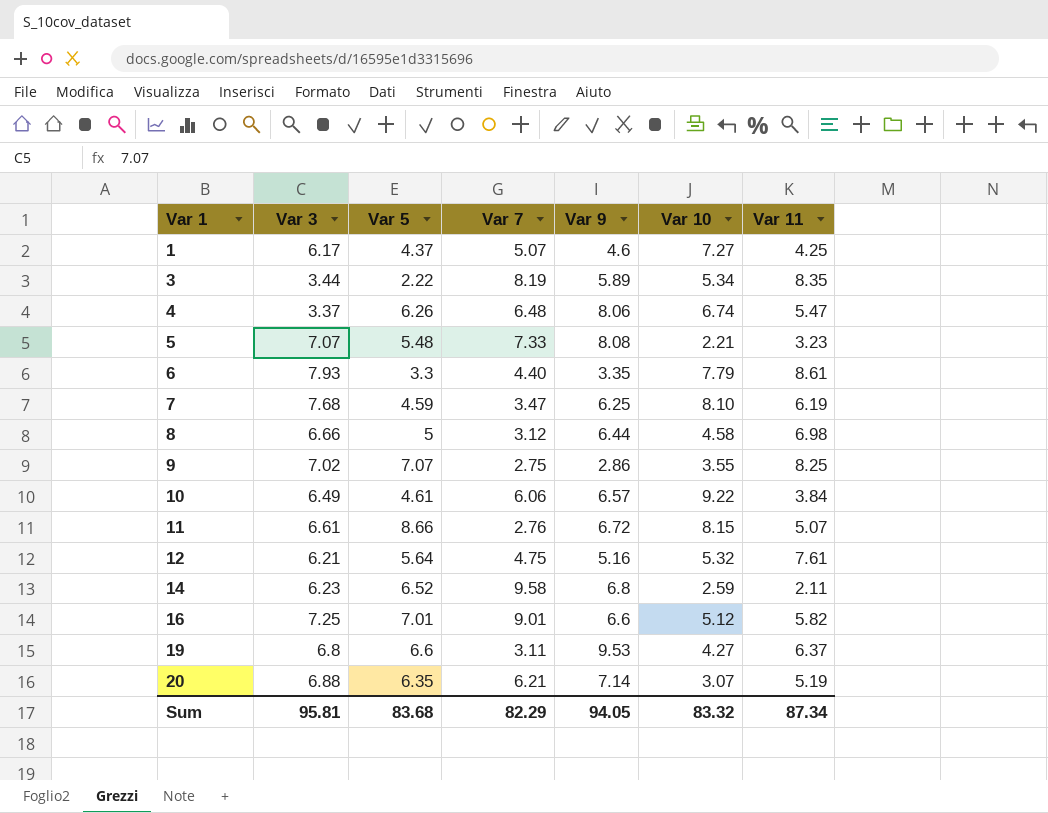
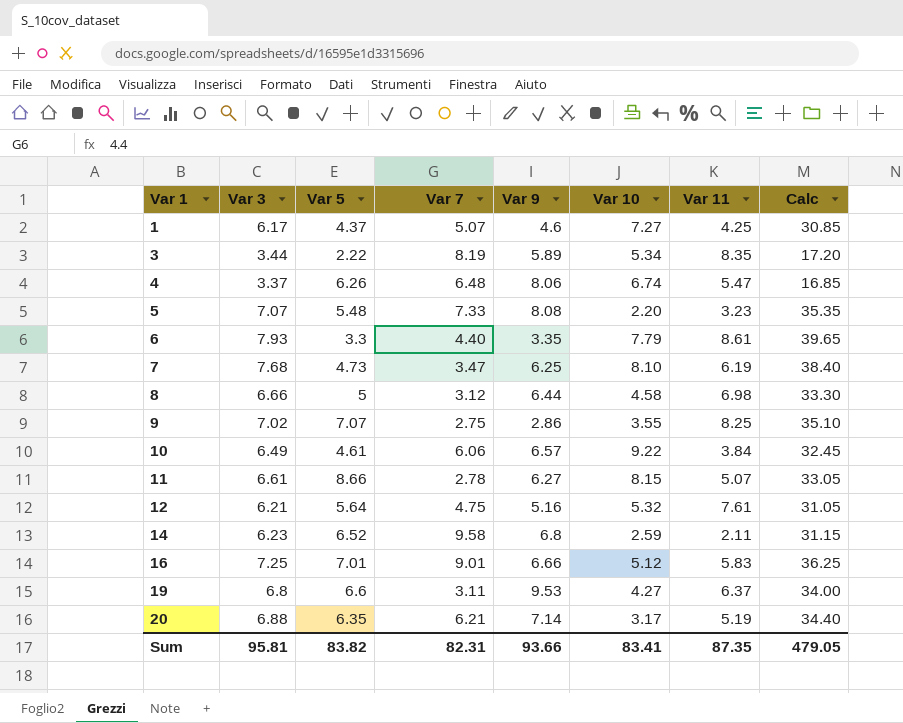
column Calc | formula: none -> [Var 3] * 5
5 | Var 10: 2.21 -> 2.20
7 | Var 5: 4.59 -> 4.73
11 | Var 7: 2.76 -> 2.78
11 | Var 9: 6.72 -> 6.27
16 | Var 9: 6.6 -> 6.66
16 | Var 11: 5.82 -> 5.83
20 | Var 10: 3.07 -> 3.17
Sum | Var 5: 83.68 -> 83.82
Sum | Var 7: 82.29 -> 82.31
Sum | Var 9: 94.05 -> 93.66
Sum | Var 10: 83.32 -> 83.41
Sum | Var 11: 87.34 -> 87.35

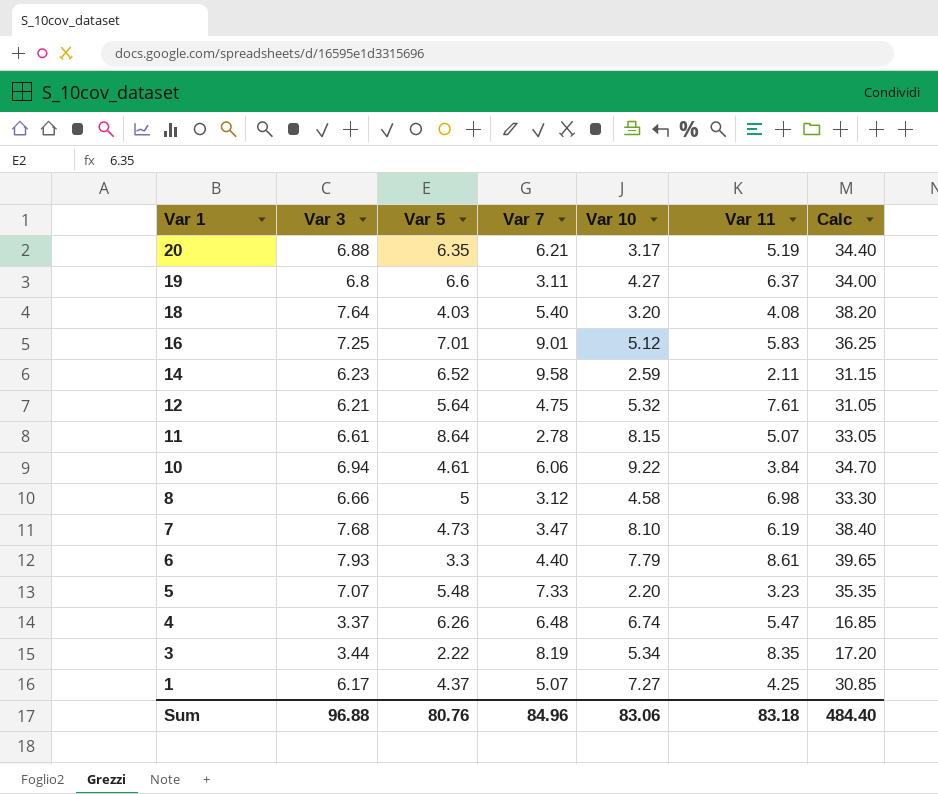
row order: Var 1 ascending -> Var 1 descending
column Var 9 | position: 5 -> none
row 9: 7.02 | 7.07 | 2.75 | 2.86 | 3.55 | 8.25 | 35.10 -> none
row 18: none -> 7.64 | 4.03 | 5.40 | 3.20 | 4.08 | 38.20
11 | Var 5: 8.66 -> 8.64
10 | Var 3: 6.49 -> 6.94
10 | Calc: 32.45 -> 34.70
Sum | Var 3: 95.81 -> 96.88
Sum | Var 5: 83.82 -> 80.76
Sum | Var 7: 82.31 -> 84.96
Sum | Var 10: 83.41 -> 83.06
Sum | Var 11: 87.35 -> 83.18
Sum | Calc: 479.05 -> 484.40

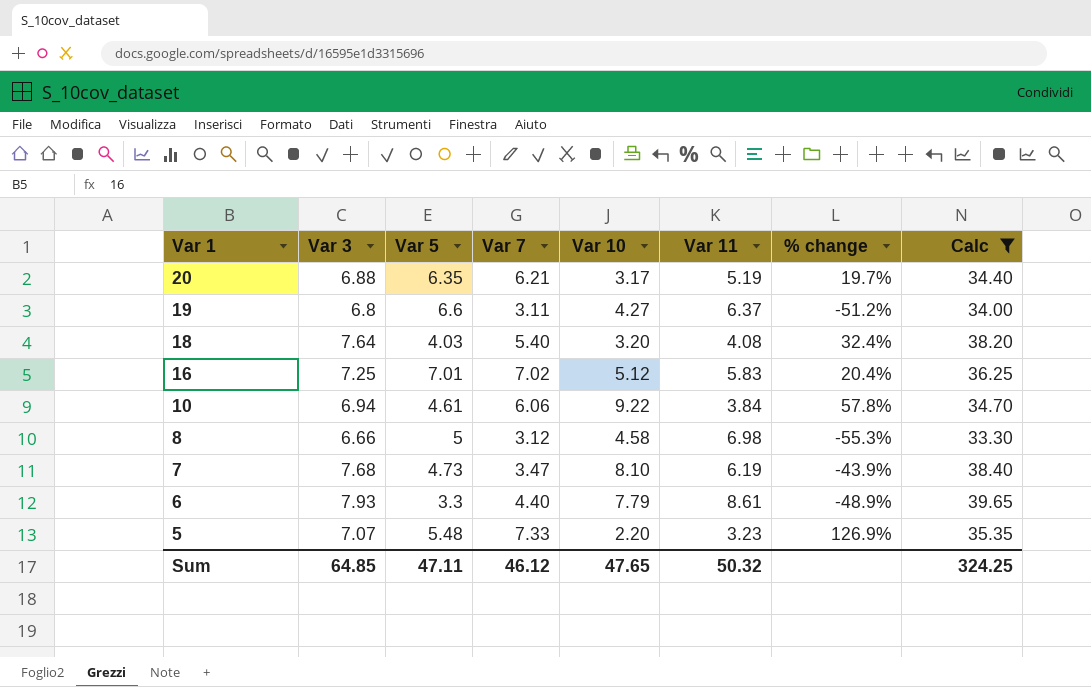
filter: none -> Calc >= 33.30
column % change | formula: none -> ([Var 7] - [Var 11]) / [Var 11]
16 | Var 7: 9.01 -> 7.02
Sum | Var 3: 96.88 -> 64.85
Sum | Var 5: 80.76 -> 47.11
Sum | Var 7: 84.96 -> 46.12
Sum | Var 10: 83.06 -> 47.65
Sum | Var 11: 83.18 -> 50.32
Sum | Calc: 484.40 -> 324.25

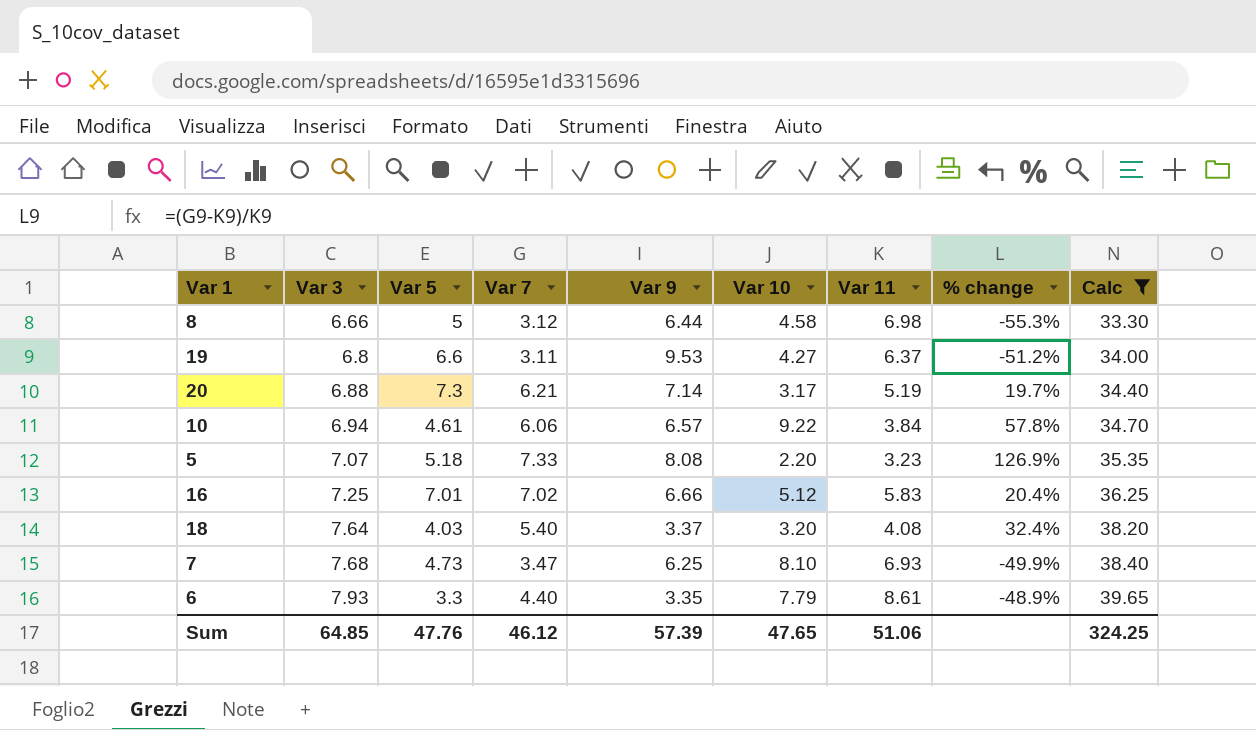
row order: Var 1 descending -> Var 3 ascending
column Var 9 | position: none -> 5
20 | Var 5: 6.35 -> 7.3
5 | Var 5: 5.48 -> 5.18
7 | Var 11: 6.19 -> 6.93
7 | % change: -43.9% -> -49.9%
Sum | Var 5: 47.11 -> 47.76
Sum | Var 11: 50.32 -> 51.06

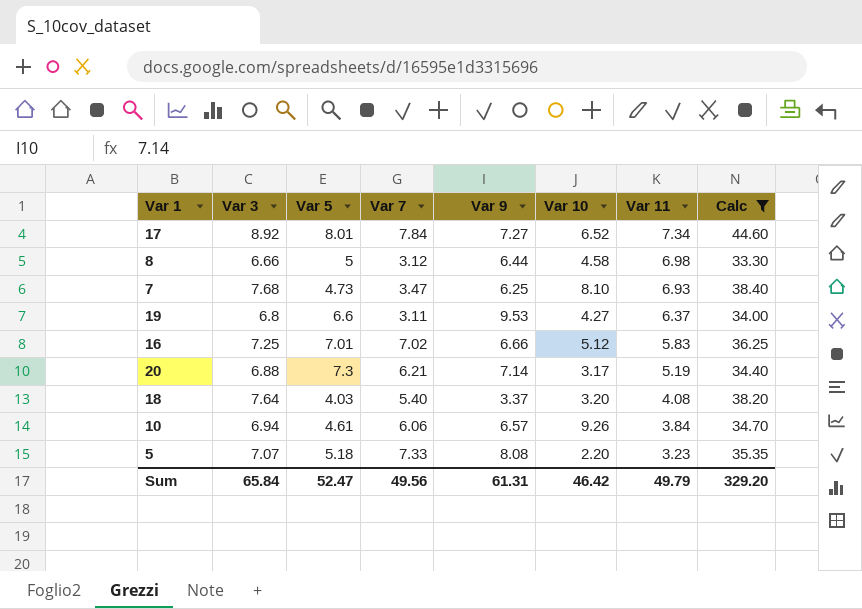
row order: Var 3 ascending -> Var 11 descending
column % change | formula: ([Var 7] - [Var 11]) / [Var 11] -> none
row 6: 7.93 | 3.3 | 4.40 | 3.35 | 7.79 | 8.61 | -48.9% | 39.65 -> none
row 17: none -> 8.92 | 8.01 | 7.84 | 7.27 | 6.52 | 7.34 | 44.60
10 | Var 10: 9.22 -> 9.26
Sum | Var 3: 64.85 -> 65.84
Sum | Var 5: 47.76 -> 52.47
Sum | Var 7: 46.12 -> 49.56
Sum | Var 9: 57.39 -> 61.31
Sum | Var 10: 47.65 -> 46.42
Sum | Var 11: 51.06 -> 49.79
Sum | Calc: 324.25 -> 329.20

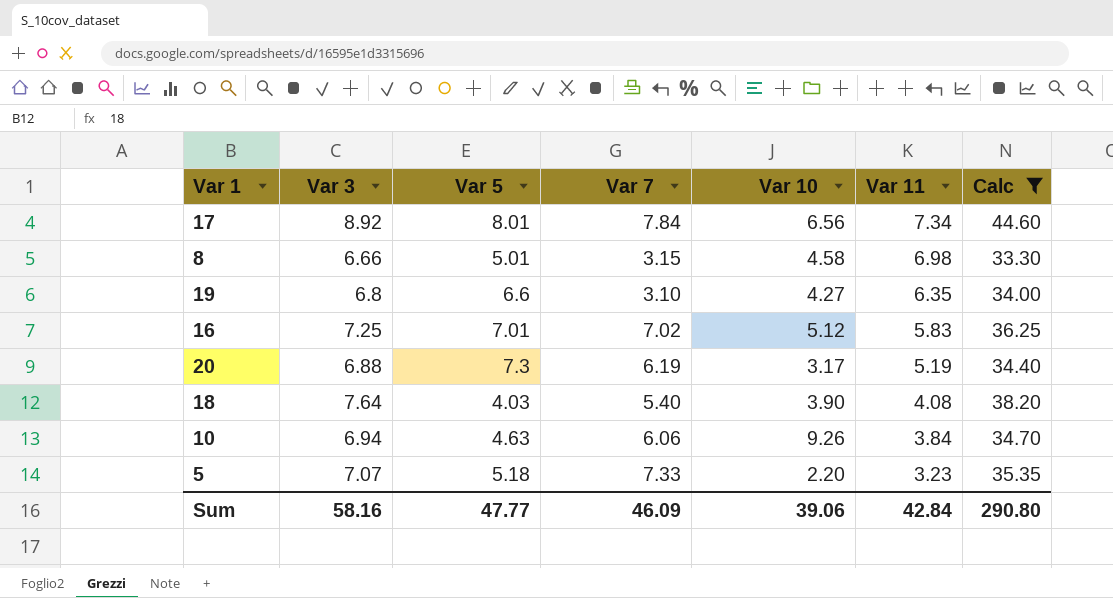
column Var 9 | position: 5 -> none
row 7: 7.68 | 4.73 | 3.47 | 6.25 | 8.10 | 6.93 | 38.40 -> none
17 | Var 10: 6.52 -> 6.56
8 | Var 5: 5 -> 5.01
8 | Var 7: 3.12 -> 3.15
19 | Var 7: 3.11 -> 3.10
19 | Var 11: 6.37 -> 6.35
20 | Var 7: 6.21 -> 6.19
18 | Var 10: 3.20 -> 3.90
10 | Var 5: 4.61 -> 4.63
Sum | Var 3: 65.84 -> 58.16
Sum | Var 5: 52.47 -> 47.77
Sum | Var 7: 49.56 -> 46.09
Sum | Var 10: 46.42 -> 39.06
Sum | Var 11: 49.79 -> 42.84
Sum | Calc: 329.20 -> 290.80

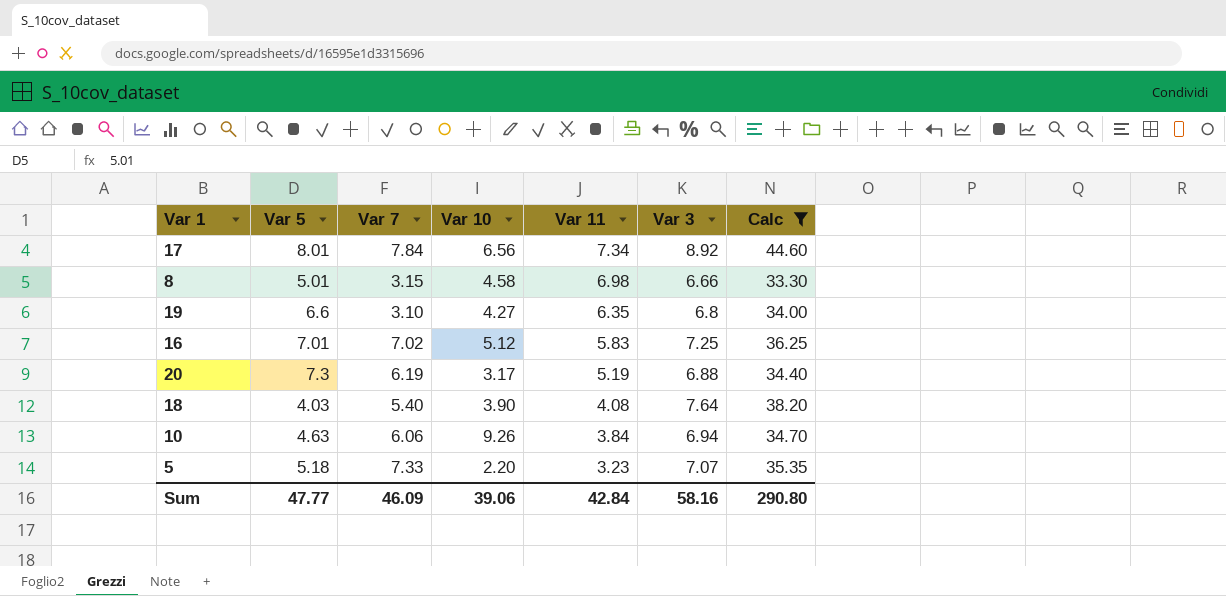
column Var 3 | position: 2 -> 6

